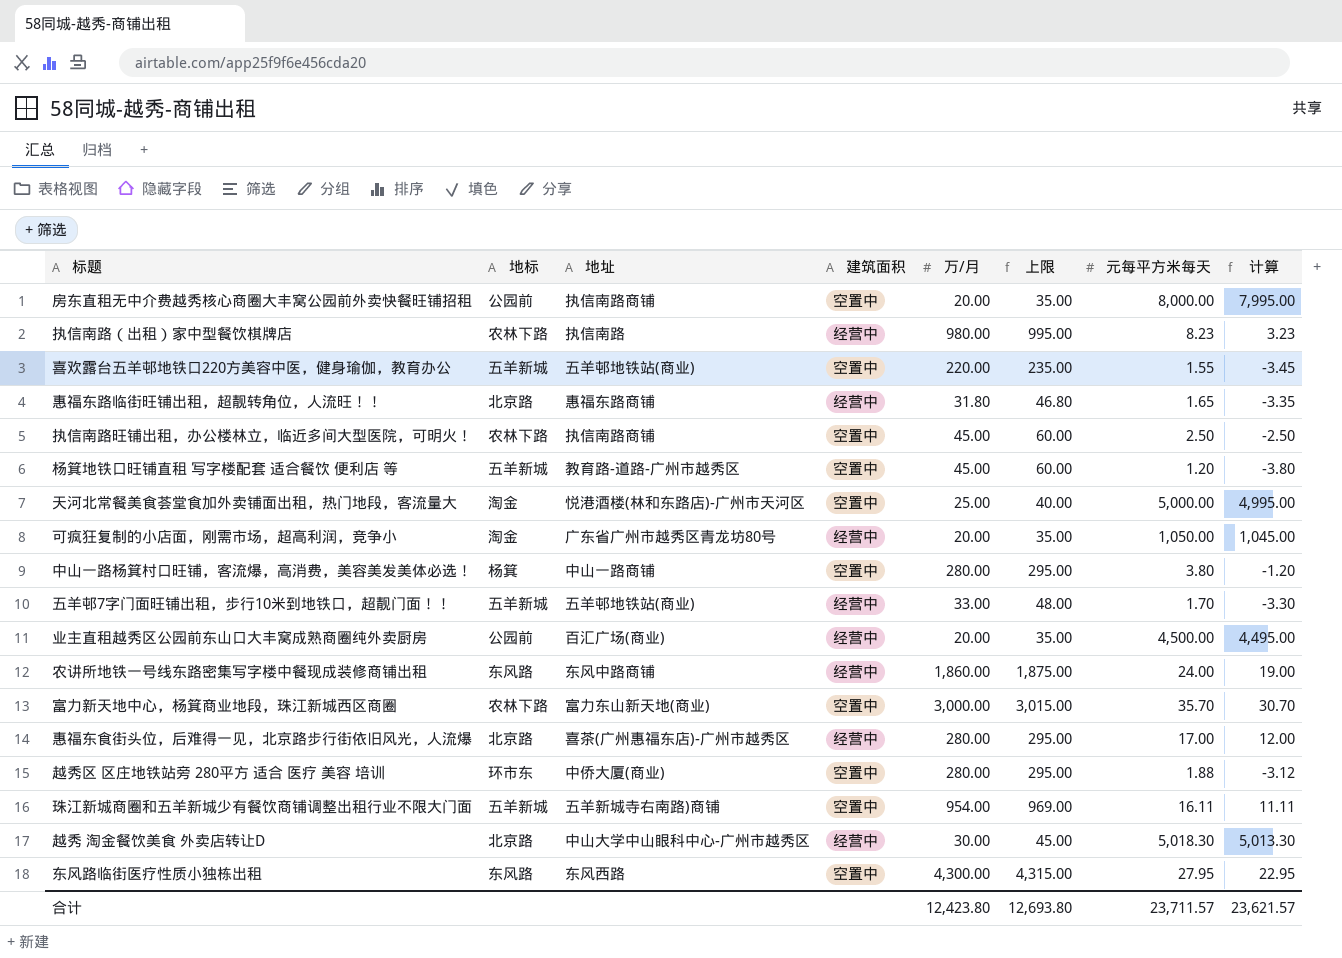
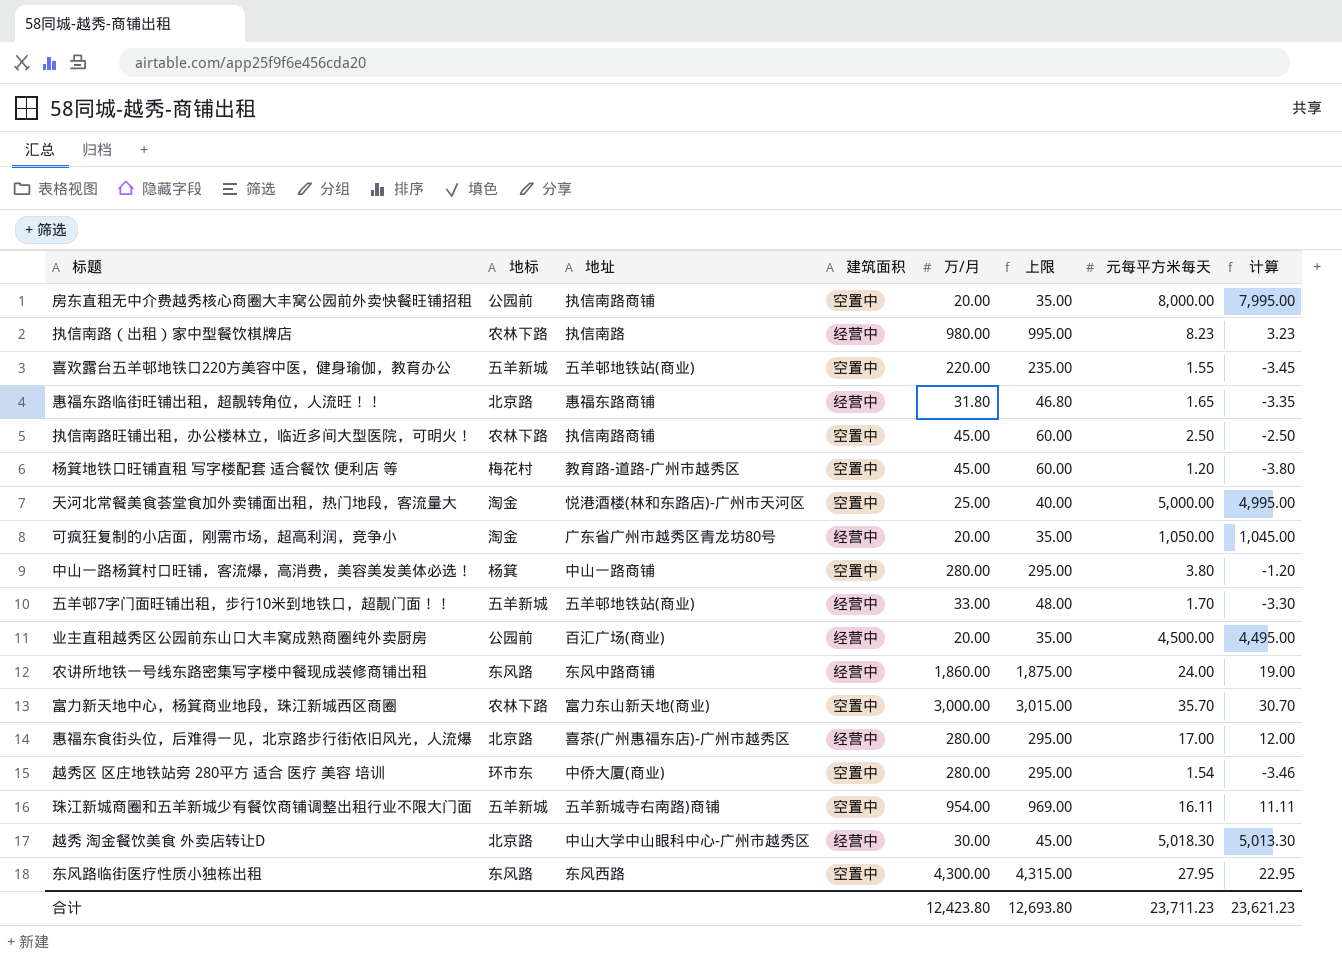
杨箕地铁口旺铺直租 写字楼配套 适合餐饮 便利店 等 | 地标: 五羊新城 -> 梅花村
越秀区 区庄地铁站旁 280平方 适合 医疗 美容 培训 | 元每平方米每天: 1.88 -> 1.54
越秀区 区庄地铁站旁 280平方 适合 医疗 美容 培训 | 计算: -3.12 -> -3.46
合计 | 元每平方米每天: 23,711.57 -> 23,711.23
合计 | 计算: 23,621.57 -> 23,621.23

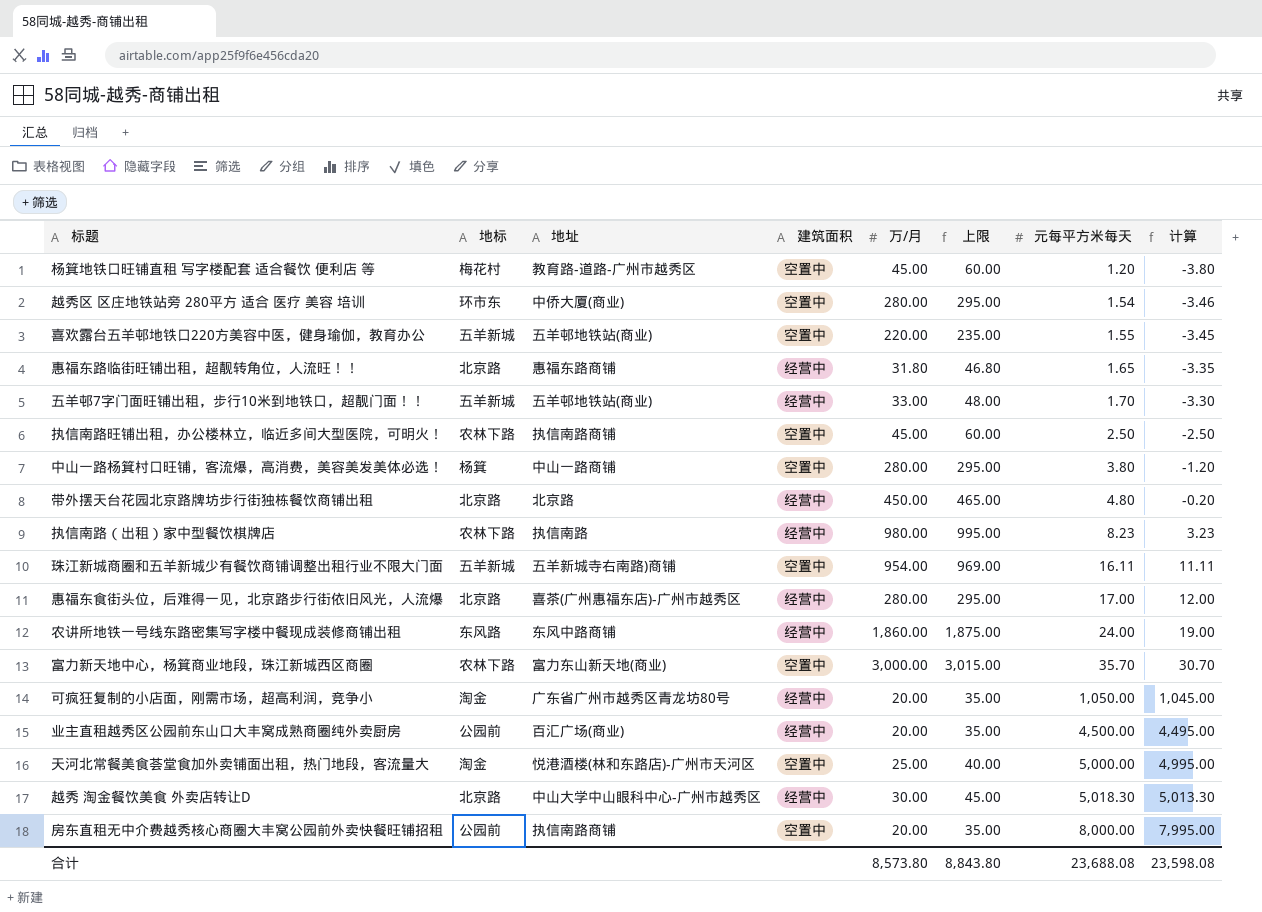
row order: none -> 元每平方米每天 ascending
row 东风路临街医疗性质小独栋出租: 东风路 | 东风西路 | 空置中 | 4,300.00 | 4,315.00 | 27.95 | 22.95 -> none
row 带外摆天台花园北京路牌坊步行街独栋餐饮商铺出租: none -> 北京路 | 北京路 | 经营中 | 450.00 | 465.00 | 4.80 | -0.20
合计 | 万/月: 12,423.80 -> 8,573.80
合计 | 上限: 12,693.80 -> 8,843.80
合计 | 元每平方米每天: 23,711.23 -> 23,688.08
合计 | 计算: 23,621.23 -> 23,598.08

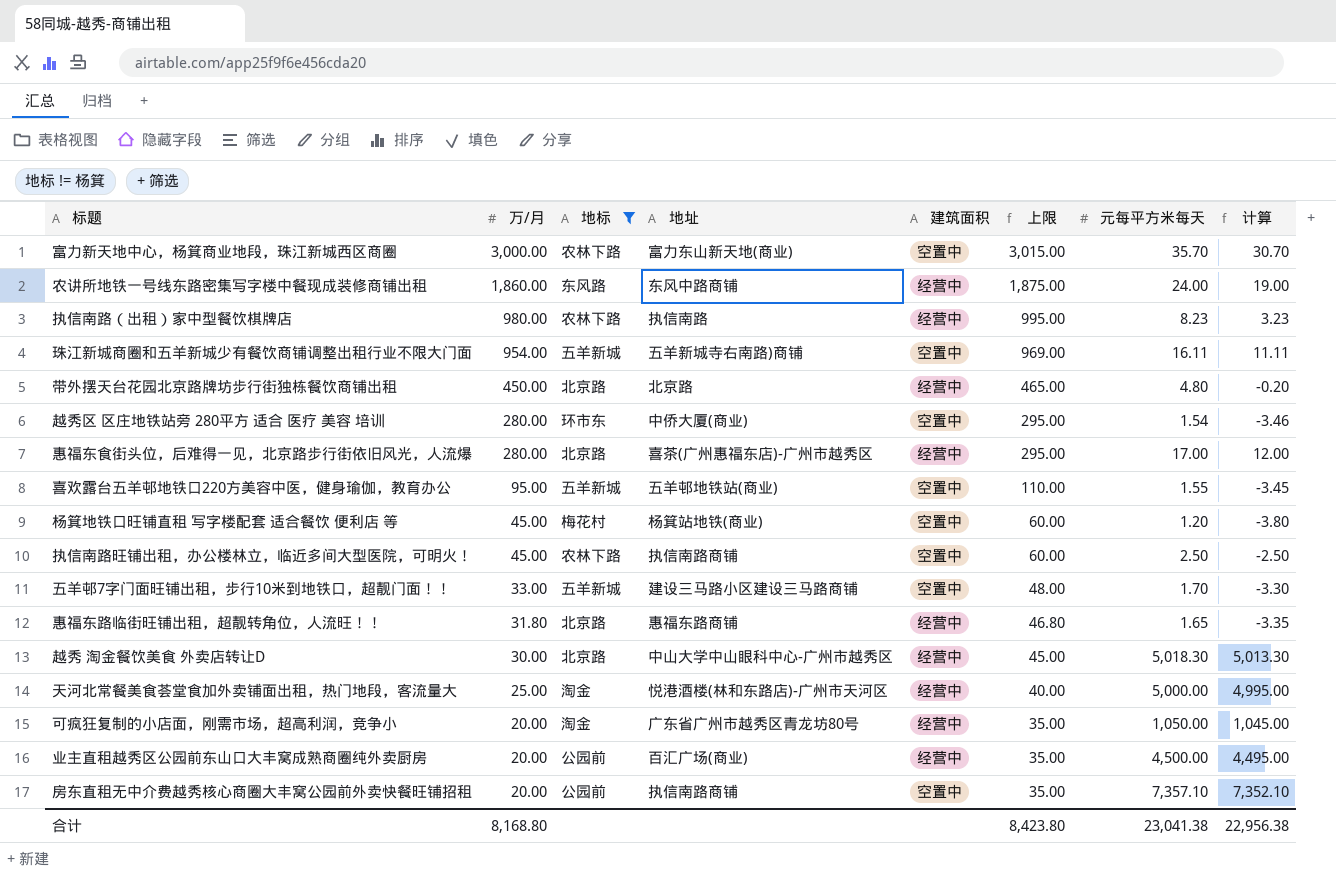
filter: none -> 地标 != 杨箕
row order: 元每平方米每天 ascending -> 万/月 descending
column 万/月 | position: 5 -> 2
喜欢露台五羊邨地铁口220方美容中医，健身瑜伽，教育办公 | 万/月: 220.00 -> 95.00
喜欢露台五羊邨地铁口220方美容中医，健身瑜伽，教育办公 | 上限: 235.00 -> 110.00
杨箕地铁口旺铺直租 写字楼配套 适合餐饮 便利店 等 | 地址: 教育路-道路-广州市越秀区 -> 杨箕站地铁(商业)
五羊邨7字门面旺铺出租，步行10米到地铁口，超靓门面！！ | 地址: 五羊邨地铁站(商业) -> 建设三马路小区建设三马路商铺
五羊邨7字门面旺铺出租，步行10米到地铁口，超靓门面！！ | 建筑面积: 经营中 -> 空置中
天河北常餐美食荟堂食加外卖铺面出租，热门地段，客流量大 | 建筑面积: 空置中 -> 经营中
房东直租无中介费越秀核心商圈大丰窝公园前外卖快餐旺铺招租 | 元每平方米每天: 8,000.00 -> 7,357.10
房东直租无中介费越秀核心商圈大丰窝公园前外卖快餐旺铺招租 | 计算: 7,995.00 -> 7,352.10
合计 | 万/月: 8,573.80 -> 8,168.80
合计 | 上限: 8,843.80 -> 8,423.80
合计 | 元每平方米每天: 23,688.08 -> 23,041.38
合计 | 计算: 23,598.08 -> 22,956.38

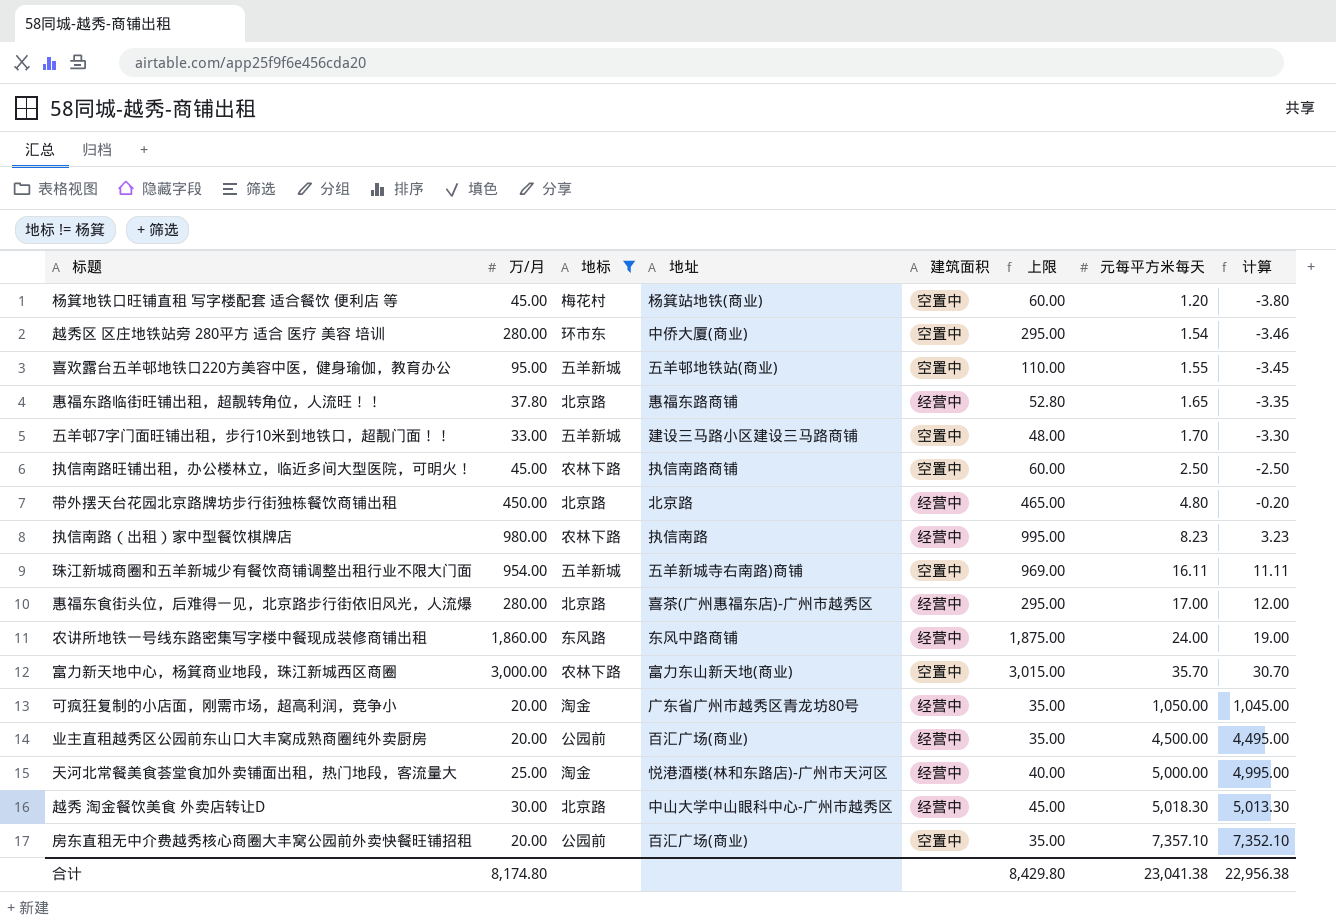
row order: 万/月 descending -> 元每平方米每天 ascending
惠福东路临街旺铺出租，超靓转角位，人流旺！！ | 万/月: 31.80 -> 37.80
惠福东路临街旺铺出租，超靓转角位，人流旺！！ | 上限: 46.80 -> 52.80
房东直租无中介费越秀核心商圈大丰窝公园前外卖快餐旺铺招租 | 地址: 执信南路商铺 -> 百汇广场(商业)
合计 | 万/月: 8,168.80 -> 8,174.80
合计 | 上限: 8,423.80 -> 8,429.80

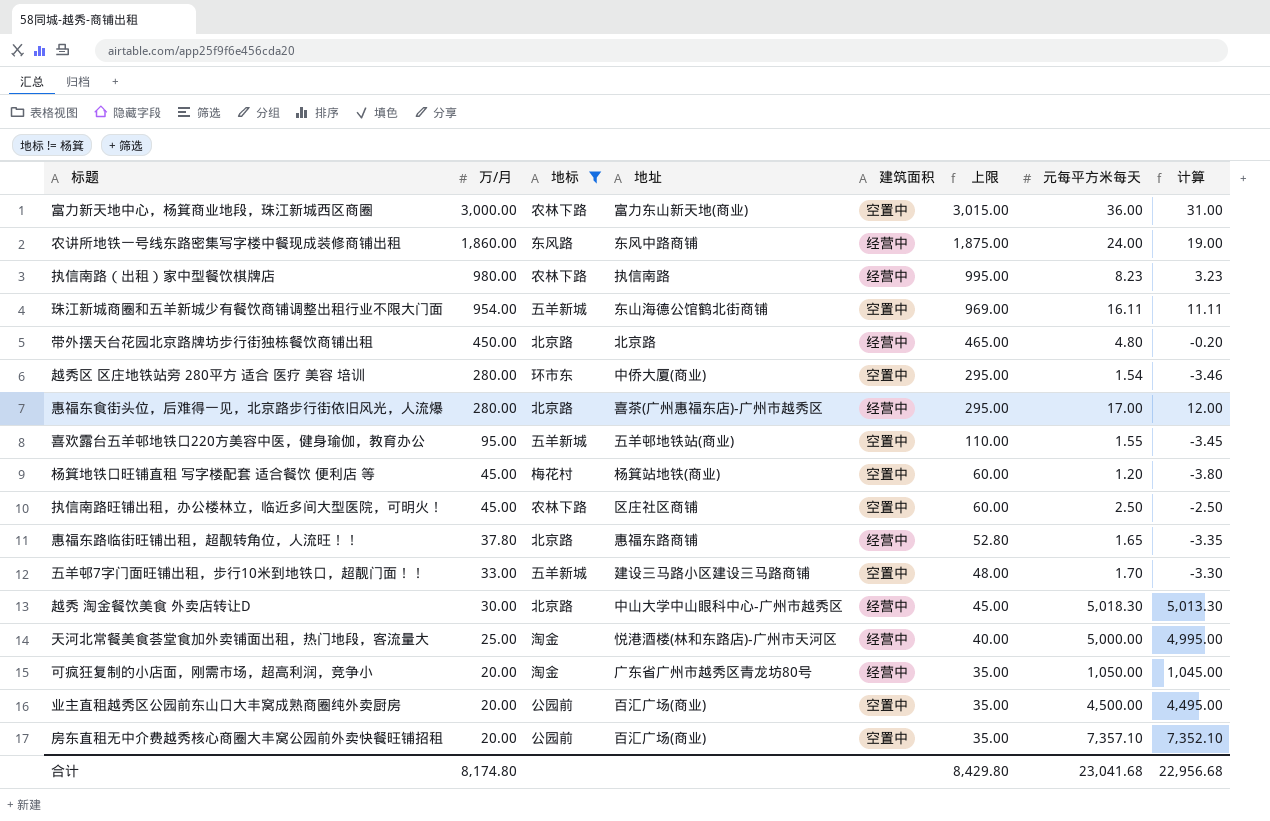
row order: 元每平方米每天 ascending -> 万/月 descending
富力新天地中心，杨箕商业地段，珠江新城西区商圈 | 元每平方米每天: 35.70 -> 36.00
富力新天地中心，杨箕商业地段，珠江新城西区商圈 | 计算: 30.70 -> 31.00
珠江新城商圈和五羊新城少有餐饮商铺调整出租行业不限大门面 | 地址: 五羊新城寺右南路)商铺 -> 东山海德公馆鹤北街商铺
执信南路旺铺出租，办公楼林立，临近多间大型医院，可明火！ | 地址: 执信南路商铺 -> 区庄社区商铺
业主直租越秀区公园前东山口大丰窝成熟商圈纯外卖厨房 | 建筑面积: 经营中 -> 空置中
合计 | 元每平方米每天: 23,041.38 -> 23,041.68
合计 | 计算: 22,956.38 -> 22,956.68

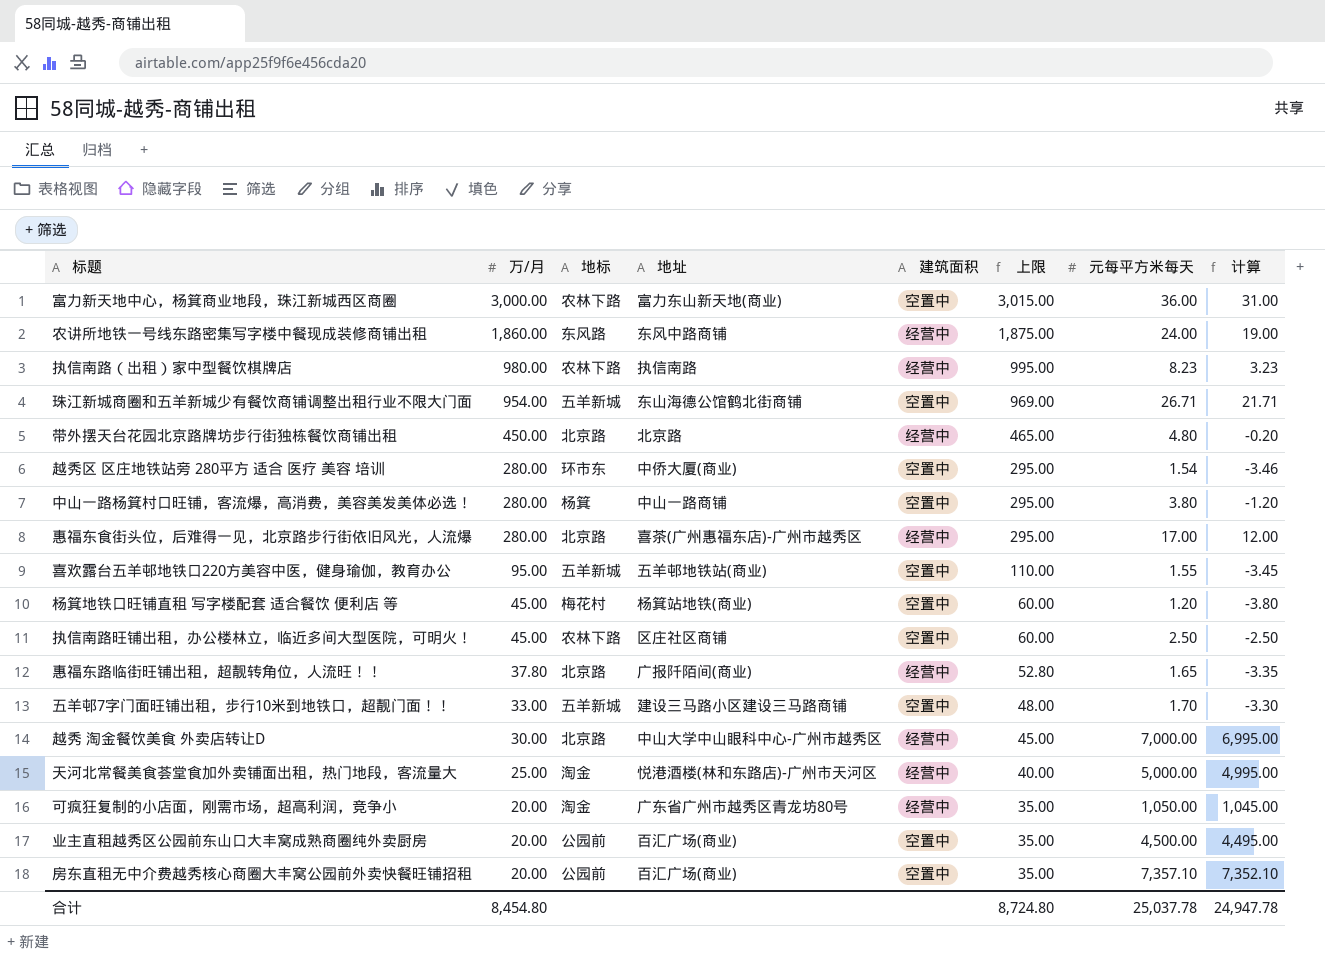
filter: 地标 != 杨箕 -> none
珠江新城商圈和五羊新城少有餐饮商铺调整出租行业不限大门面 | 元每平方米每天: 16.11 -> 26.71
珠江新城商圈和五羊新城少有餐饮商铺调整出租行业不限大门面 | 计算: 11.11 -> 21.71
惠福东路临街旺铺出租，超靓转角位，人流旺！！ | 地址: 惠福东路商铺 -> 广报阡陌间(商业)
越秀 淘金餐饮美食 外卖店转让D | 元每平方米每天: 5,018.30 -> 7,000.00
越秀 淘金餐饮美食 外卖店转让D | 计算: 5,013.30 -> 6,995.00
合计 | 万/月: 8,174.80 -> 8,454.80
合计 | 上限: 8,429.80 -> 8,724.80
合计 | 元每平方米每天: 23,041.68 -> 25,037.78
合计 | 计算: 22,956.68 -> 24,947.78

